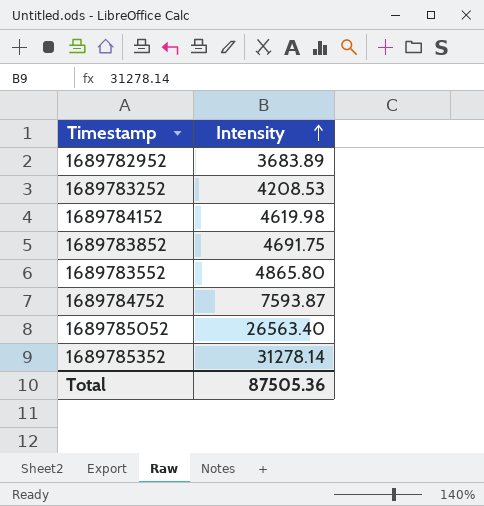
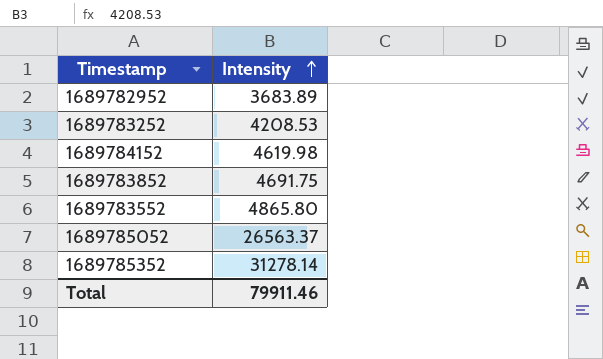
row 1689784752: 7593.87 -> none
1689785052 | Intensity: 26563.40 -> 26563.37
Total | Intensity: 87505.36 -> 79911.46

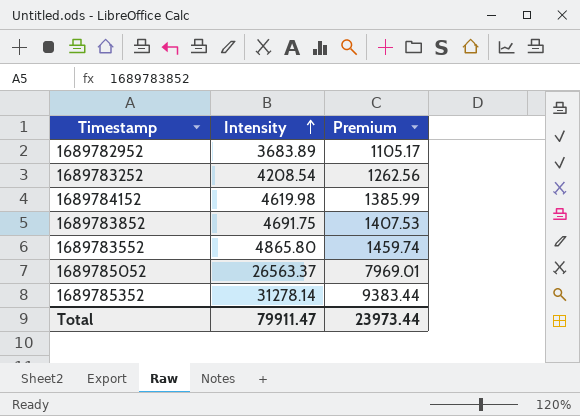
column Premium | formula: none -> [Intensity] * 0.3
1689783252 | Intensity: 4208.53 -> 4208.54
Total | Intensity: 79911.46 -> 79911.47

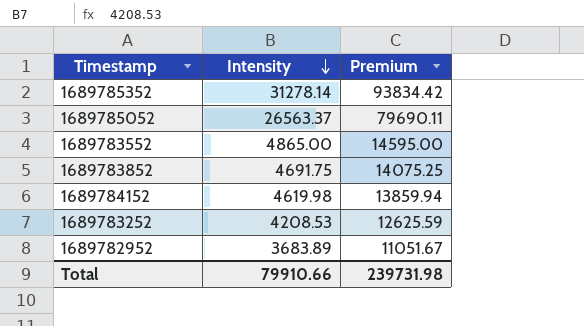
row order: Intensity ascending -> Intensity descending
column Premium | formula: [Intensity] * 0.3 -> [Intensity] * 3
1689783552 | Intensity: 4865.80 -> 4865.00
1689783252 | Intensity: 4208.54 -> 4208.53
Total | Intensity: 79911.47 -> 79910.66
Total | Premium: 23973.44 -> 239731.98

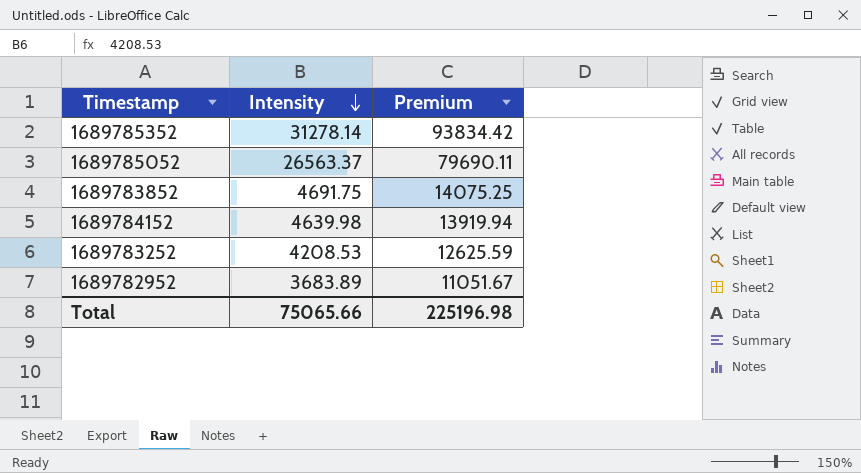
row 1689783552: 4865.00 | 14595.00 -> none
1689784152 | Intensity: 4619.98 -> 4639.98
1689784152 | Premium: 13859.94 -> 13919.94
Total | Intensity: 79910.66 -> 75065.66
Total | Premium: 239731.98 -> 225196.98

